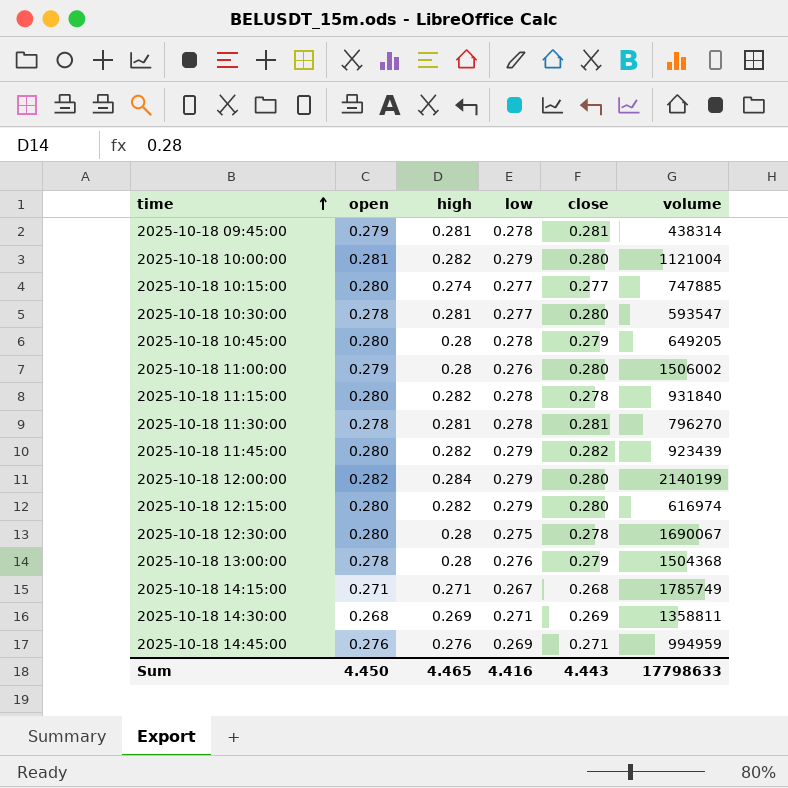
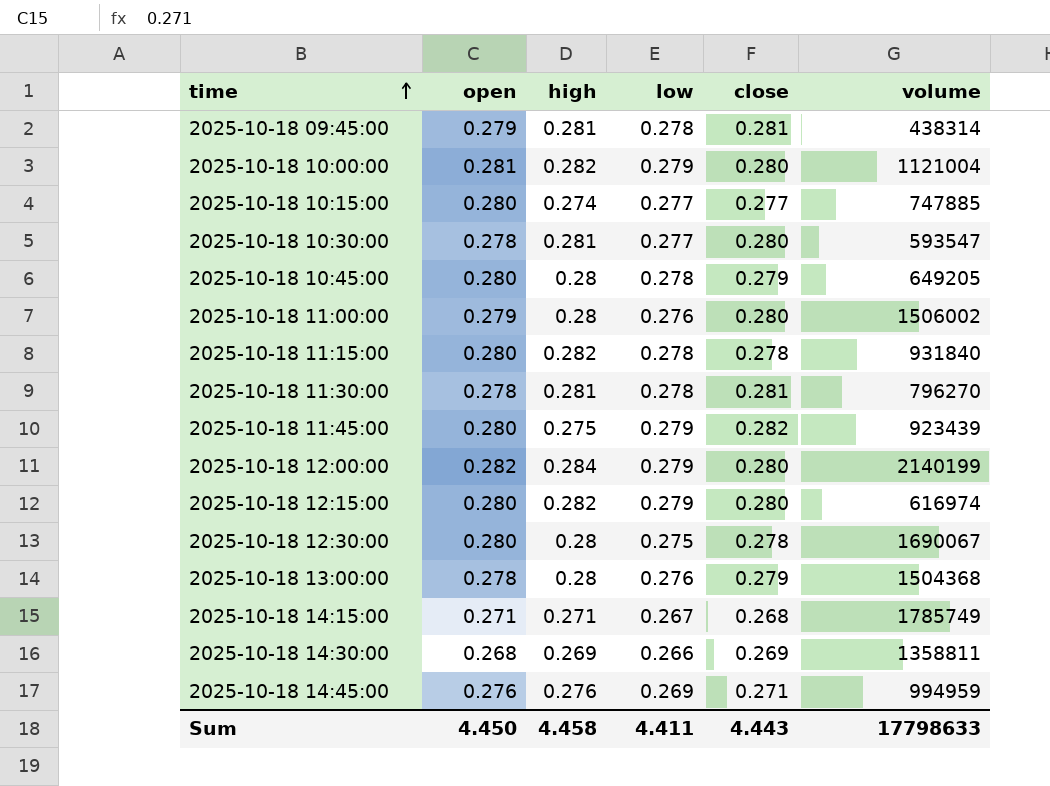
2025-10-18 11:45:00 | high: 0.282 -> 0.275
2025-10-18 14:30:00 | low: 0.271 -> 0.266
Sum | high: 4.465 -> 4.458
Sum | low: 4.416 -> 4.411

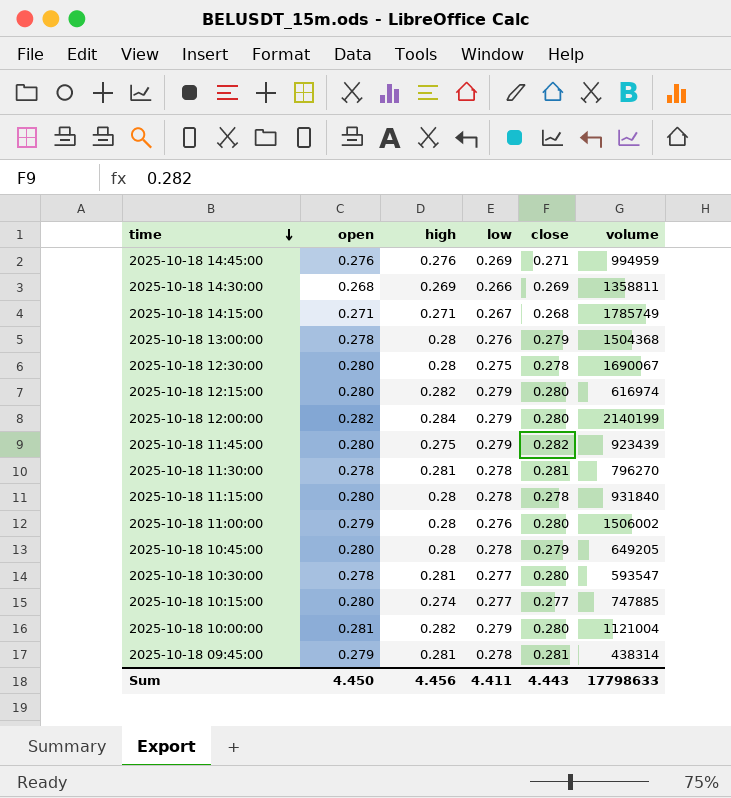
row order: time ascending -> time descending
2025-10-18 11:15:00 | high: 0.282 -> 0.28
Sum | high: 4.458 -> 4.456

